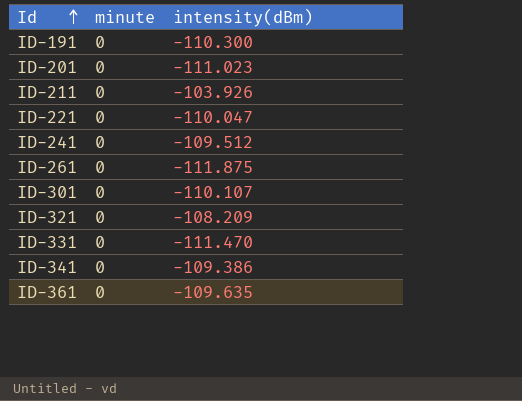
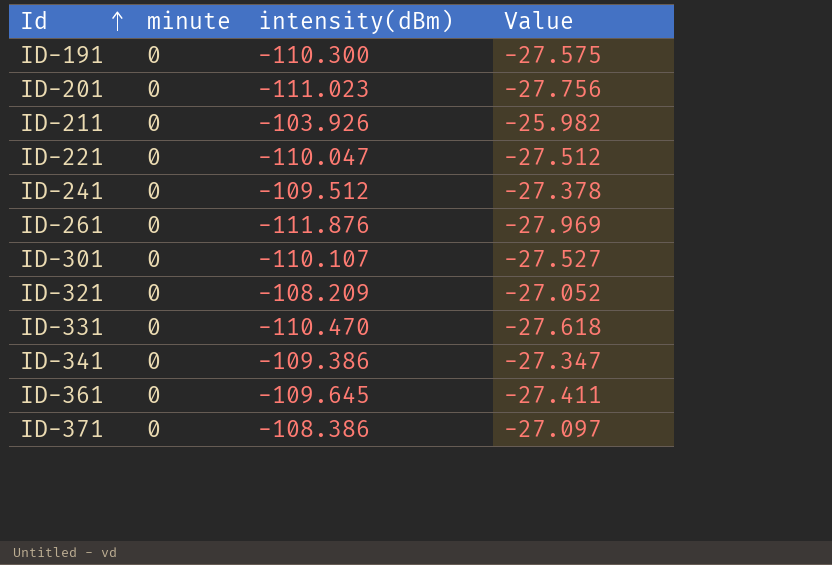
column Value | formula: none -> [intensity(dBm)] * 0.25
ID-261 | intensity(dBm): -111.875 -> -111.876
ID-331 | intensity(dBm): -111.470 -> -110.470
ID-361 | intensity(dBm): -109.635 -> -109.645
row ID-371: none -> 0 | -108.386 | -27.097

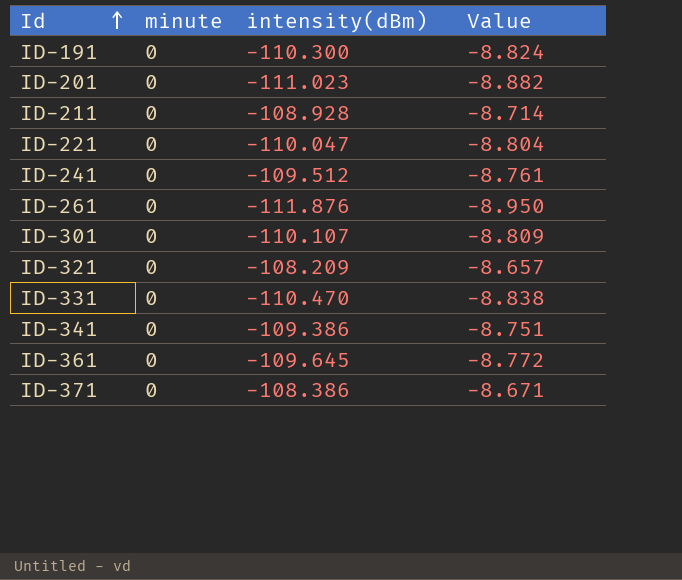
column Value | formula: [intensity(dBm)] * 0.25 -> [intensity(dBm)] * 0.08
ID-211 | intensity(dBm): -103.926 -> -108.928

